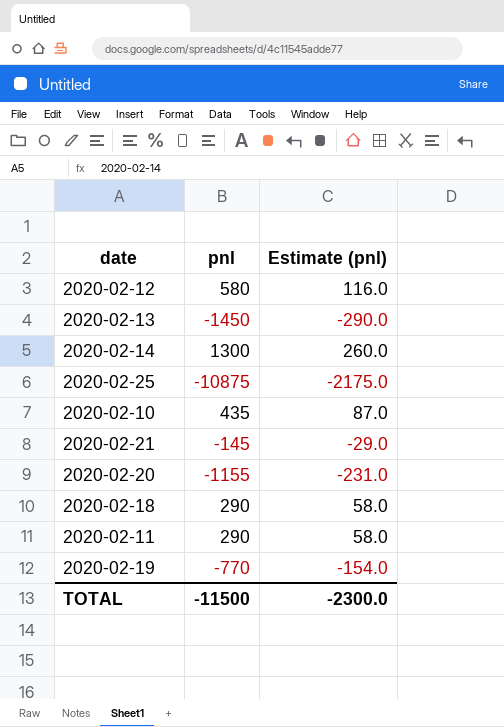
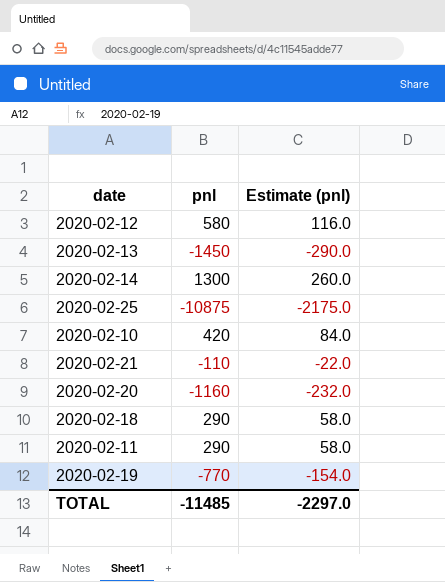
2020-02-10 | pnl: 435 -> 420
2020-02-10 | Estimate (pnl): 87.0 -> 84.0
2020-02-21 | pnl: -145 -> -110
2020-02-21 | Estimate (pnl): -29.0 -> -22.0
2020-02-20 | pnl: -1155 -> -1160
2020-02-20 | Estimate (pnl): -231.0 -> -232.0
TOTAL | pnl: -11500 -> -11485
TOTAL | Estimate (pnl): -2300.0 -> -2297.0

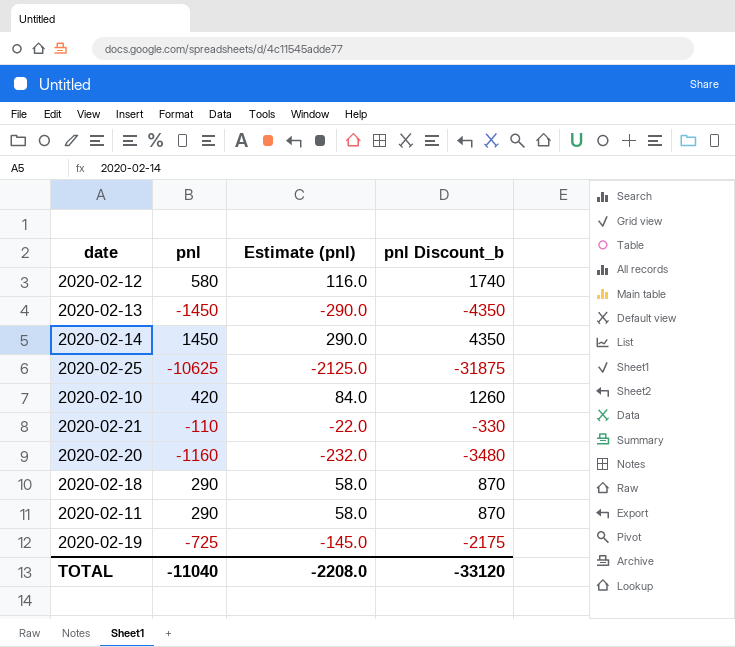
column pnl Discount_b | formula: none -> [pnl] * 3
2020-02-14 | pnl: 1300 -> 1450
2020-02-14 | Estimate (pnl): 260.0 -> 290.0
2020-02-25 | pnl: -10875 -> -10625
2020-02-25 | Estimate (pnl): -2175.0 -> -2125.0
2020-02-19 | pnl: -770 -> -725
2020-02-19 | Estimate (pnl): -154.0 -> -145.0
TOTAL | pnl: -11485 -> -11040
TOTAL | Estimate (pnl): -2297.0 -> -2208.0

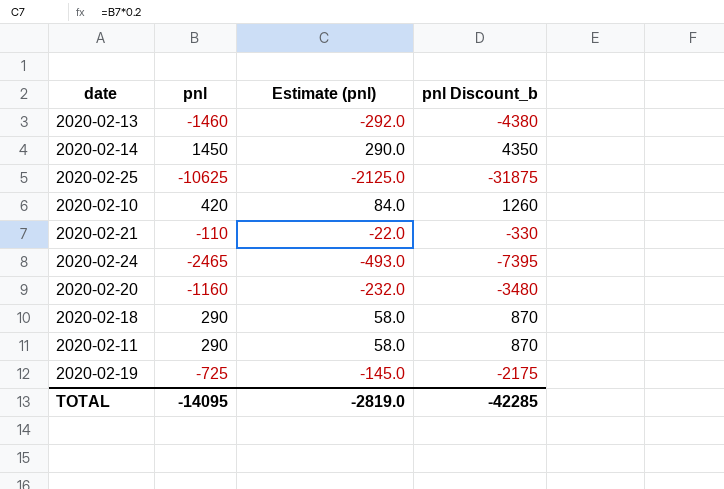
row 2020-02-12: 580 | 116.0 | 1740 -> none
2020-02-13 | pnl: -1450 -> -1460
2020-02-13 | Estimate (pnl): -290.0 -> -292.0
2020-02-13 | pnl Discount_b: -4350 -> -4380
row 2020-02-24: none -> -2465 | -493.0 | -7395
TOTAL | pnl: -11040 -> -14095
TOTAL | Estimate (pnl): -2208.0 -> -2819.0
TOTAL | pnl Discount_b: -33120 -> -42285

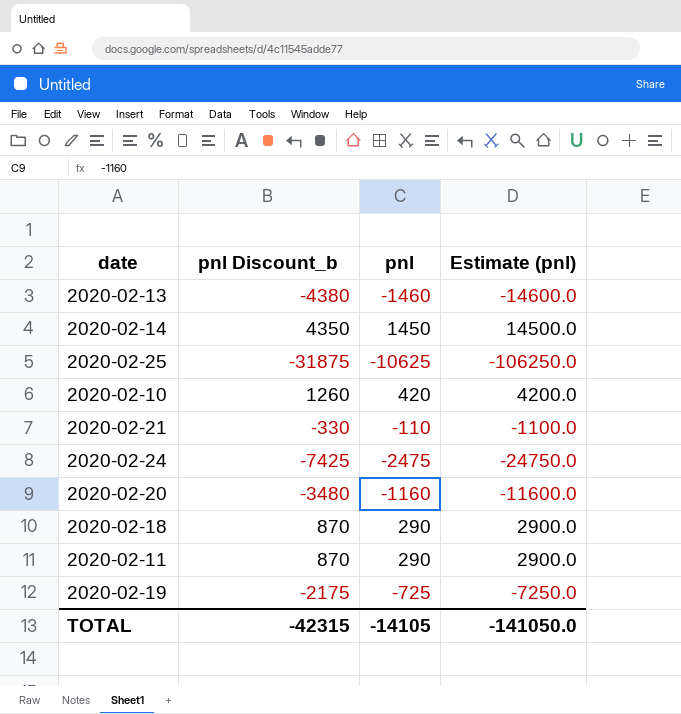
column pnl Discount_b | position: 4 -> 2
column Estimate (pnl) | formula: [pnl] * 0.2 -> [pnl] * 10
2020-02-24 | pnl Discount_b: -7395 -> -7425
2020-02-24 | pnl: -2465 -> -2475
TOTAL | pnl Discount_b: -42285 -> -42315
TOTAL | pnl: -14095 -> -14105
TOTAL | Estimate (pnl): -2819.0 -> -141050.0

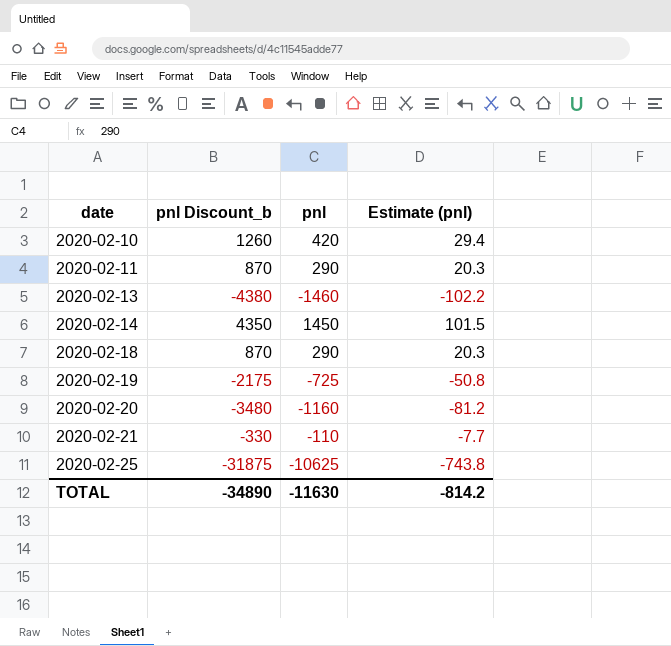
row order: none -> date ascending
column Estimate (pnl) | formula: [pnl] * 10 -> [pnl] * 0.07
row 2020-02-24: -7425 | -2475 | -24750.0 -> none
TOTAL | pnl Discount_b: -42315 -> -34890
TOTAL | pnl: -14105 -> -11630
TOTAL | Estimate (pnl): -141050.0 -> -814.2

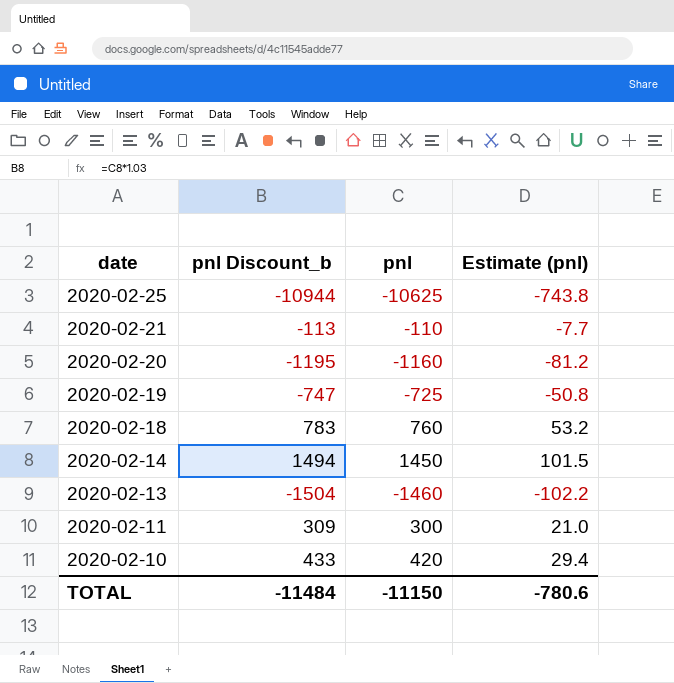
row order: date ascending -> date descending
column pnl Discount_b | formula: [pnl] * 3 -> [pnl] * 1.03
2020-02-18 | pnl: 290 -> 760
2020-02-18 | Estimate (pnl): 20.3 -> 53.2
2020-02-11 | pnl: 290 -> 300
2020-02-11 | Estimate (pnl): 20.3 -> 21.0
TOTAL | pnl Discount_b: -34890 -> -11484
TOTAL | pnl: -11630 -> -11150
TOTAL | Estimate (pnl): -814.2 -> -780.6

